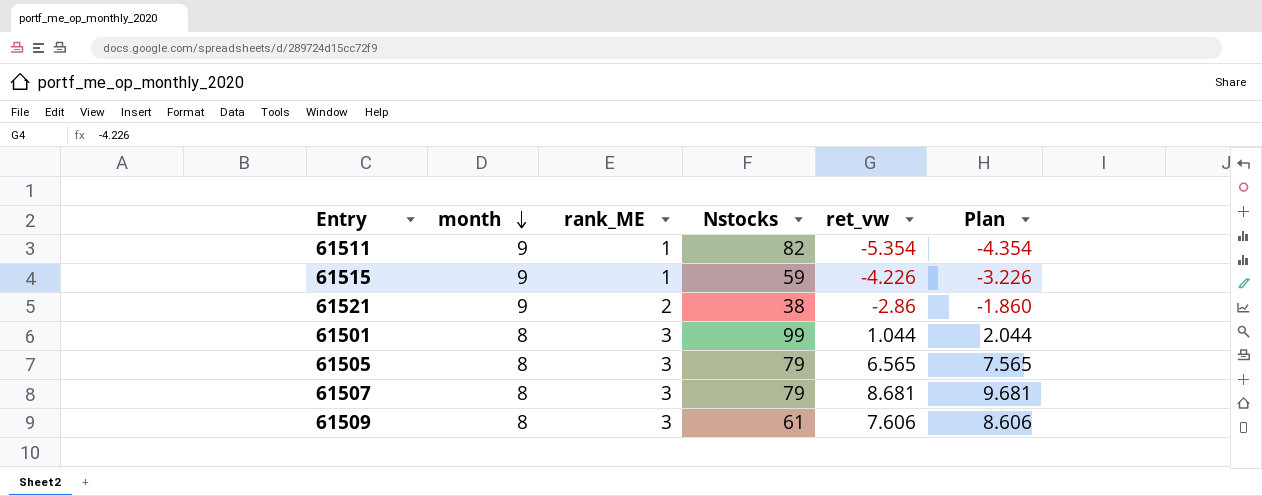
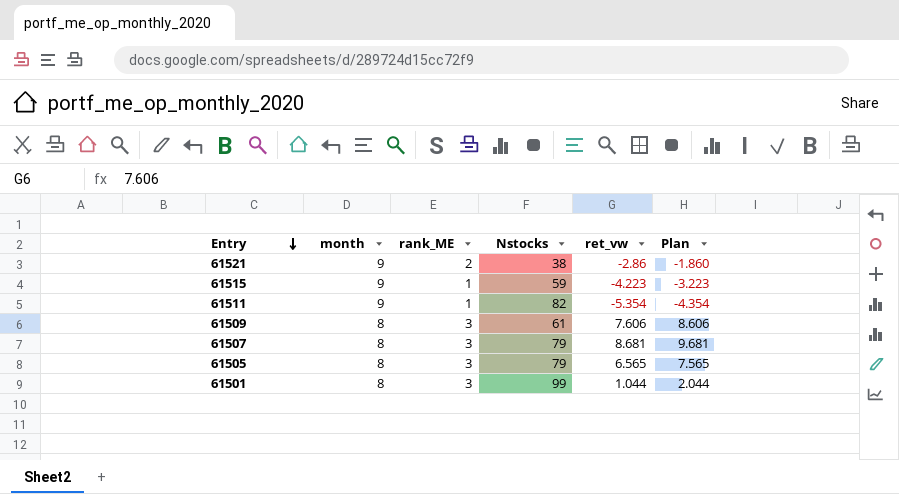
row order: month descending -> Entry descending
61515 | ret_vw: -4.226 -> -4.223
61515 | Plan: -3.226 -> -3.223

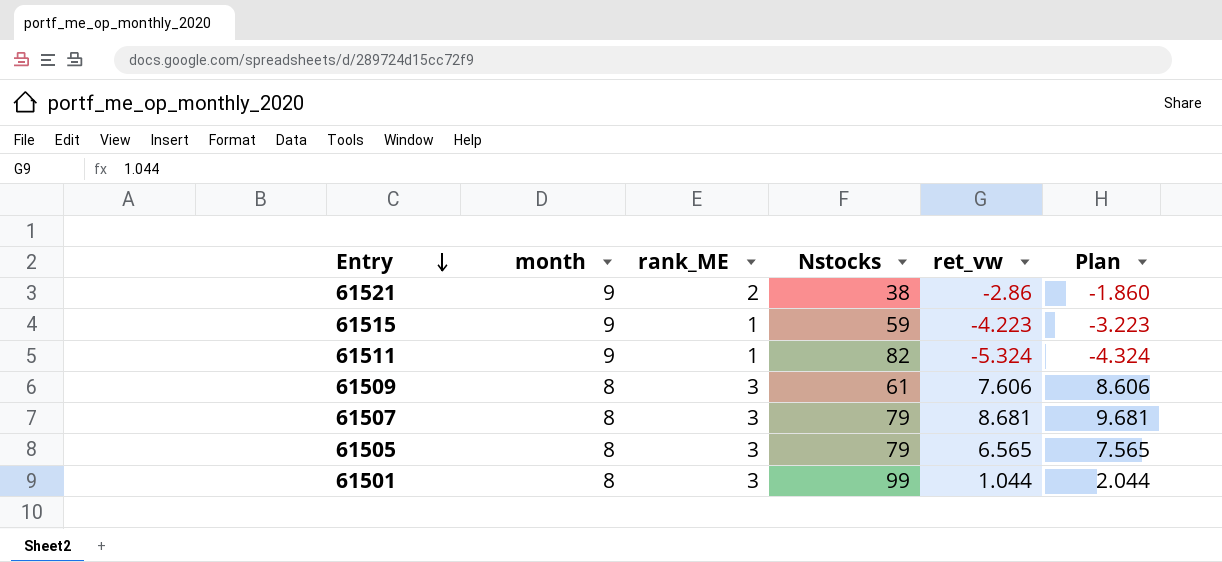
61511 | ret_vw: -5.354 -> -5.324
61511 | Plan: -4.354 -> -4.324

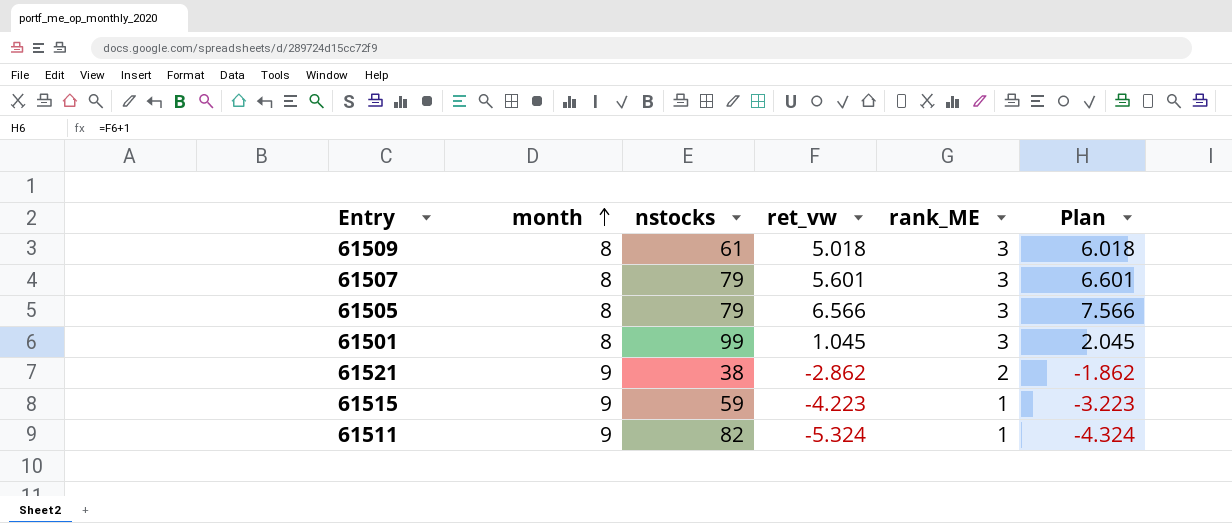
row order: Entry descending -> month ascending
column name: Nstocks -> nstocks
column rank_ME | position: 3 -> 5
61509 | ret_vw: 7.606 -> 5.018
61509 | Plan: 8.606 -> 6.018
61507 | ret_vw: 8.681 -> 5.601
61507 | Plan: 9.681 -> 6.601
61505 | ret_vw: 6.565 -> 6.566
61505 | Plan: 7.565 -> 7.566
61501 | ret_vw: 1.044 -> 1.045
61501 | Plan: 2.044 -> 2.045
61521 | ret_vw: -2.86 -> -2.862
61521 | Plan: -1.860 -> -1.862

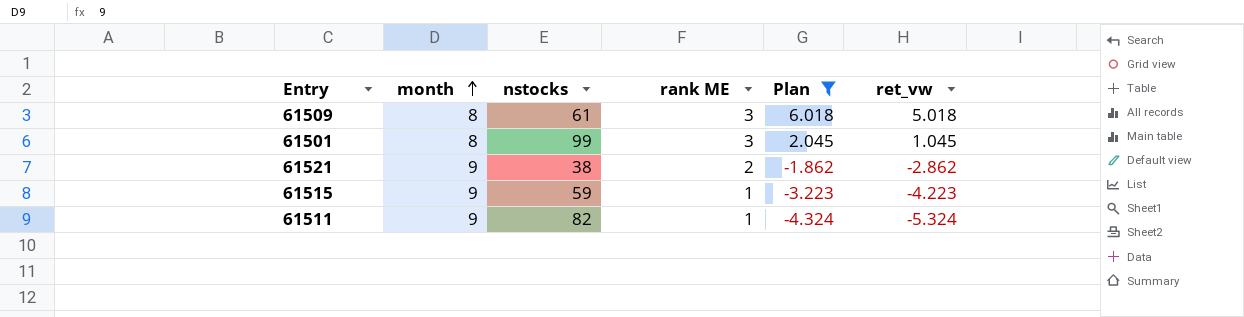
filter: none -> Plan <= 6.018
column name: rank_ME -> rank ME
column ret_vw | position: 4 -> 6

